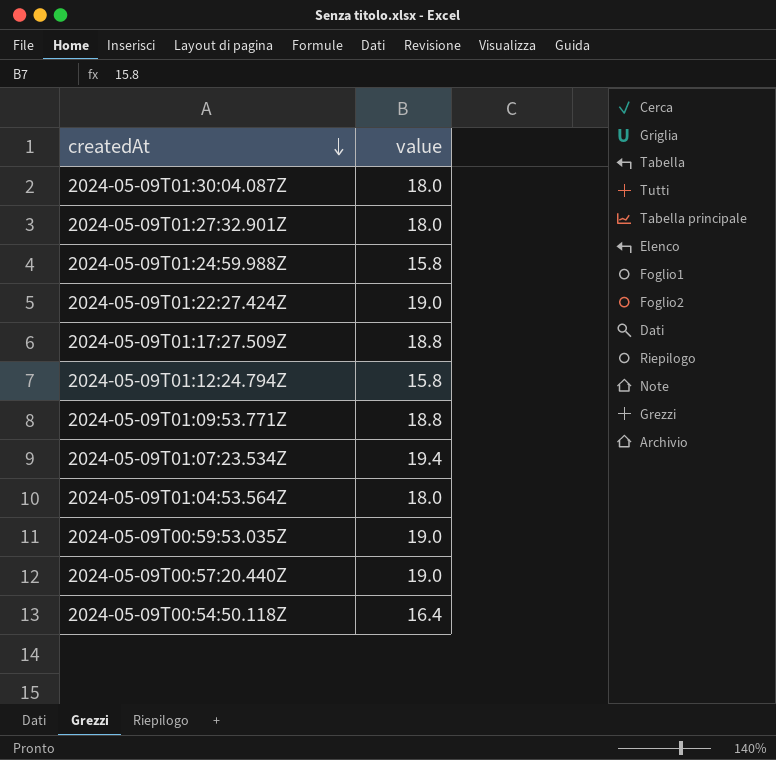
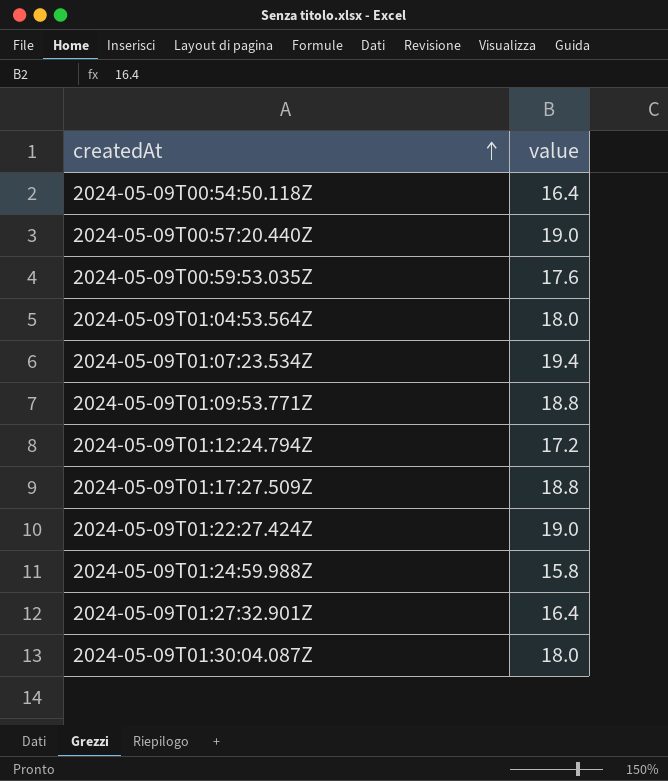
row order: createdAt descending -> createdAt ascending
2024-05-09T00:59:53.035Z | value: 19.0 -> 17.6
2024-05-09T01:12:24.794Z | value: 15.8 -> 17.2
2024-05-09T01:27:32.901Z | value: 18.0 -> 16.4

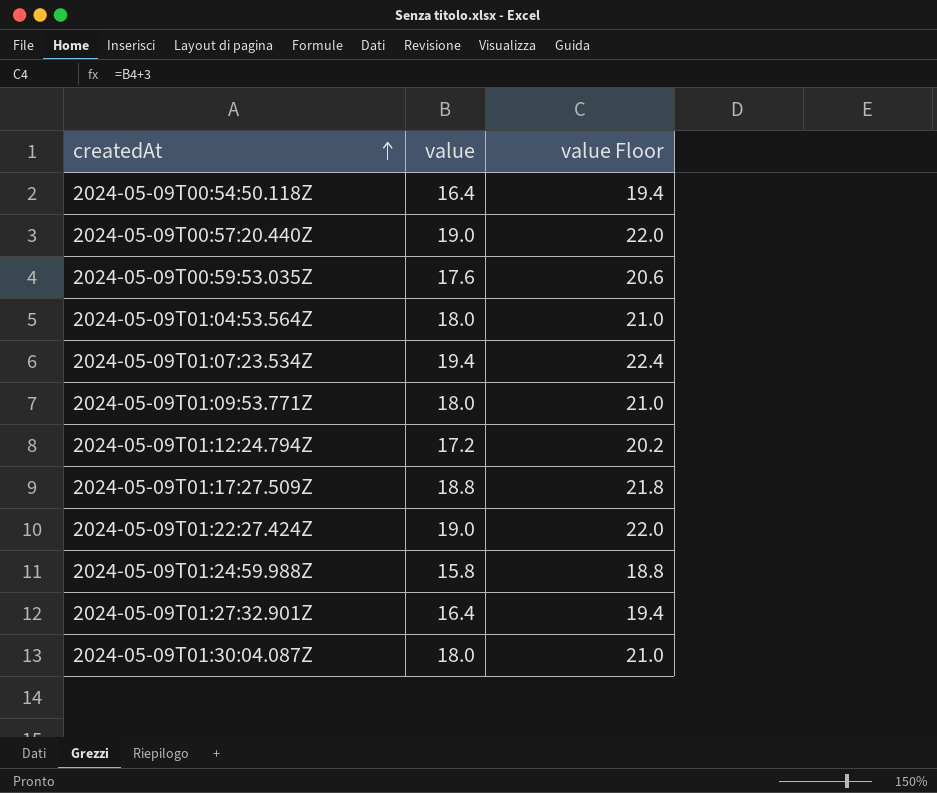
column value Floor | formula: none -> [value] + 3
2024-05-09T01:09:53.771Z | value: 18.8 -> 18.0

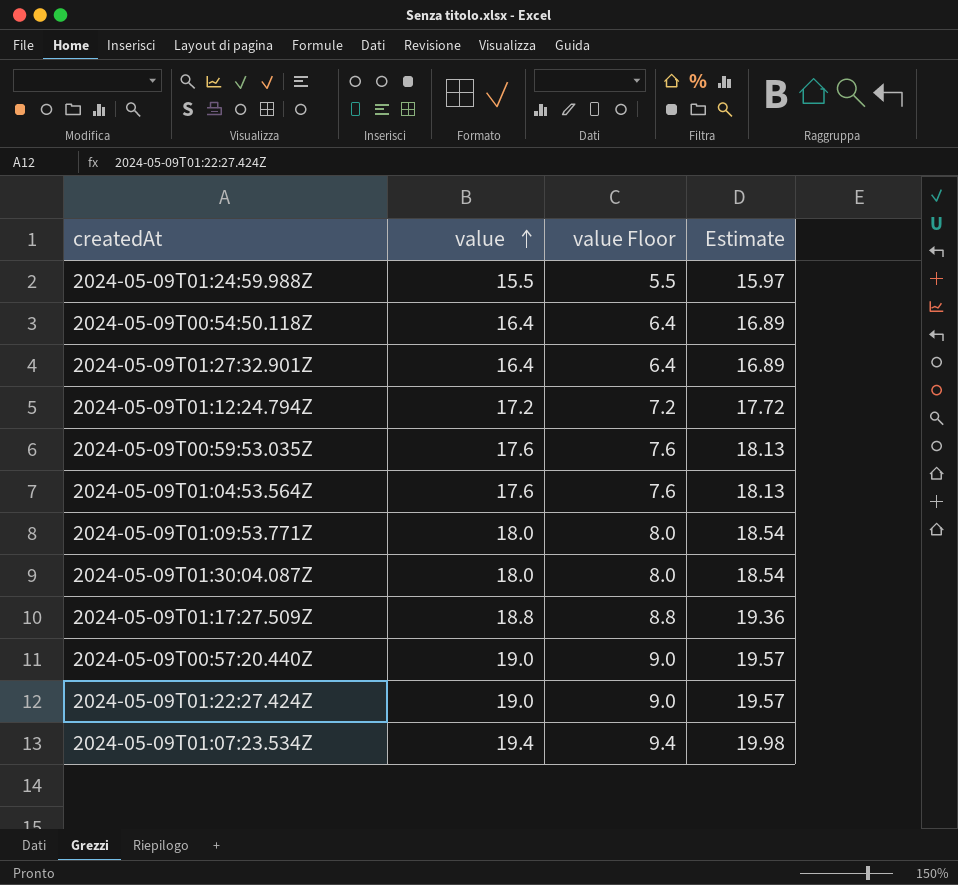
row order: createdAt ascending -> value ascending
column value Floor | formula: [value] + 3 -> [value] - 10
column Estimate | formula: none -> [value] * 1.03
2024-05-09T01:24:59.988Z | value: 15.8 -> 15.5
2024-05-09T01:04:53.564Z | value: 18.0 -> 17.6

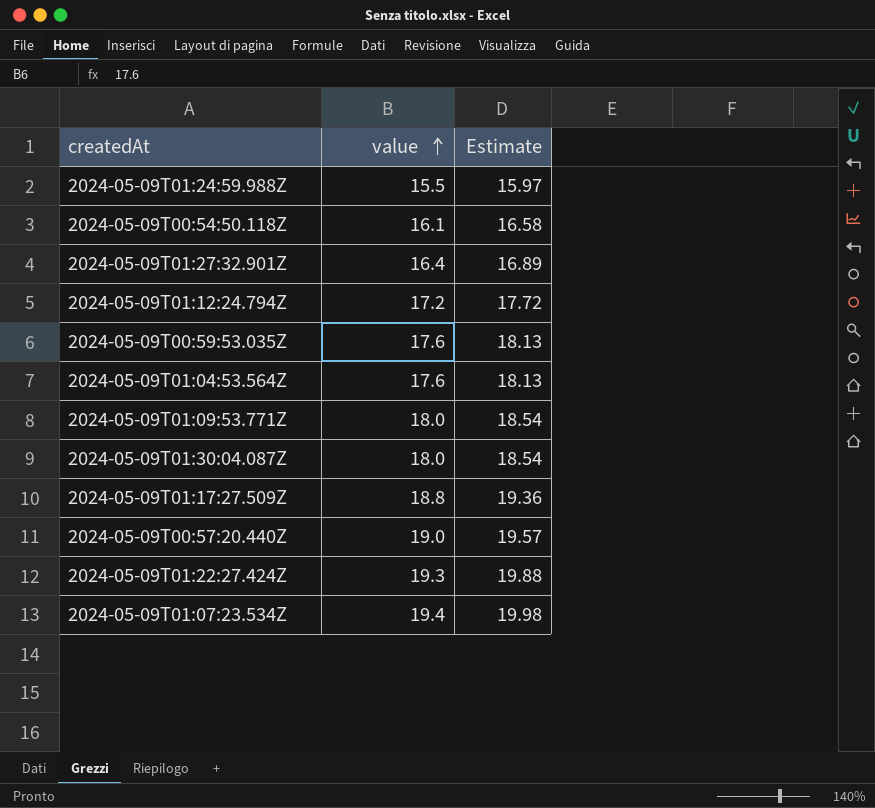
column value Floor | formula: [value] - 10 -> none
2024-05-09T00:54:50.118Z | value: 16.4 -> 16.1
2024-05-09T00:54:50.118Z | Estimate: 16.89 -> 16.58
2024-05-09T01:22:27.424Z | value: 19.0 -> 19.3
2024-05-09T01:22:27.424Z | Estimate: 19.57 -> 19.88

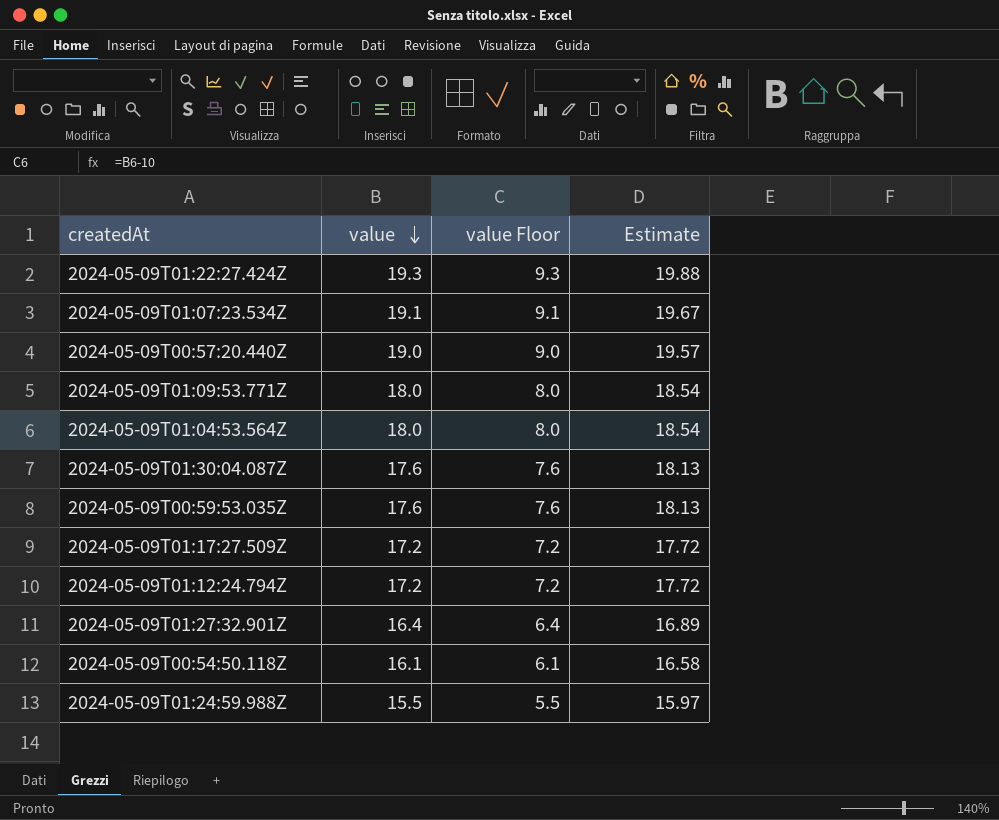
row order: value ascending -> value descending
column value Floor | formula: none -> [value] - 10
2024-05-09T01:07:23.534Z | value: 19.4 -> 19.1
2024-05-09T01:07:23.534Z | Estimate: 19.98 -> 19.67
2024-05-09T01:04:53.564Z | value: 17.6 -> 18.0
2024-05-09T01:04:53.564Z | Estimate: 18.13 -> 18.54
2024-05-09T01:30:04.087Z | value: 18.0 -> 17.6
2024-05-09T01:30:04.087Z | Estimate: 18.54 -> 18.13
2024-05-09T01:17:27.509Z | value: 18.8 -> 17.2
2024-05-09T01:17:27.509Z | Estimate: 19.36 -> 17.72

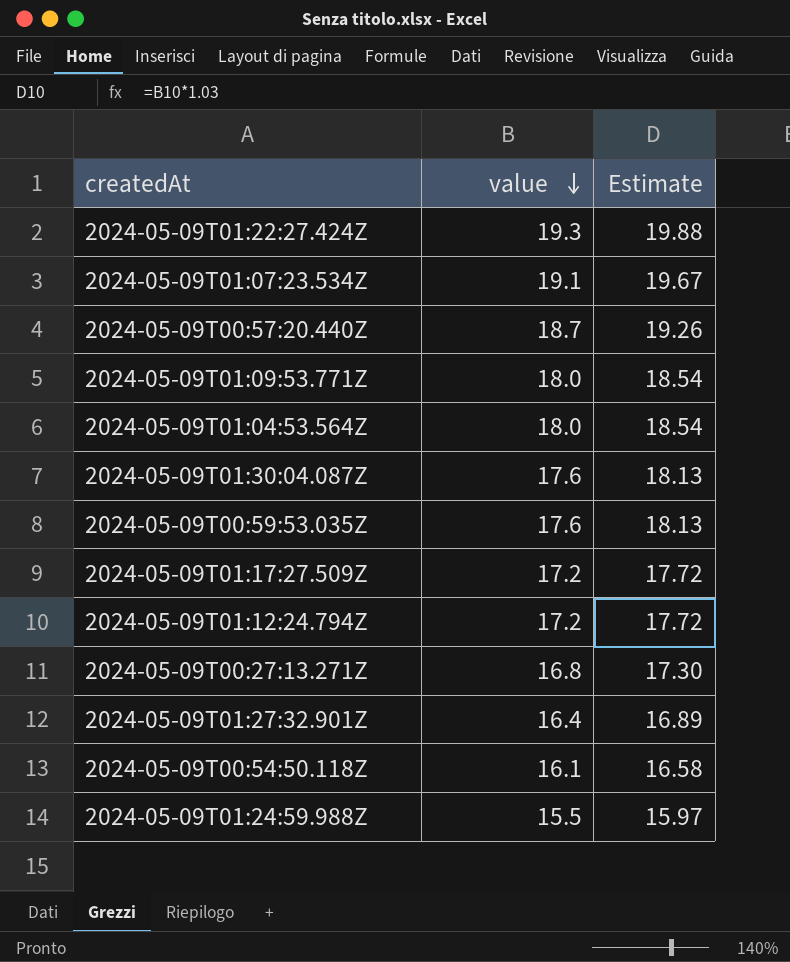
column value Floor | formula: [value] - 10 -> none
2024-05-09T00:57:20.440Z | value: 19.0 -> 18.7
2024-05-09T00:57:20.440Z | Estimate: 19.57 -> 19.26
row 2024-05-09T00:27:13.271Z: none -> 16.8 | 17.30

